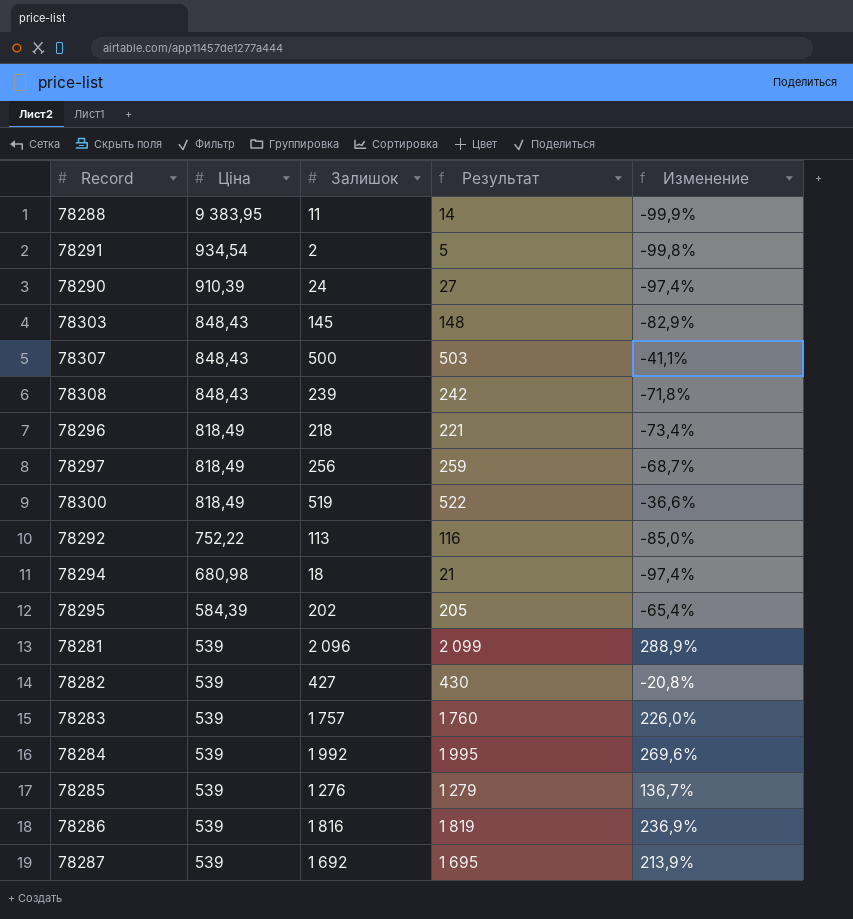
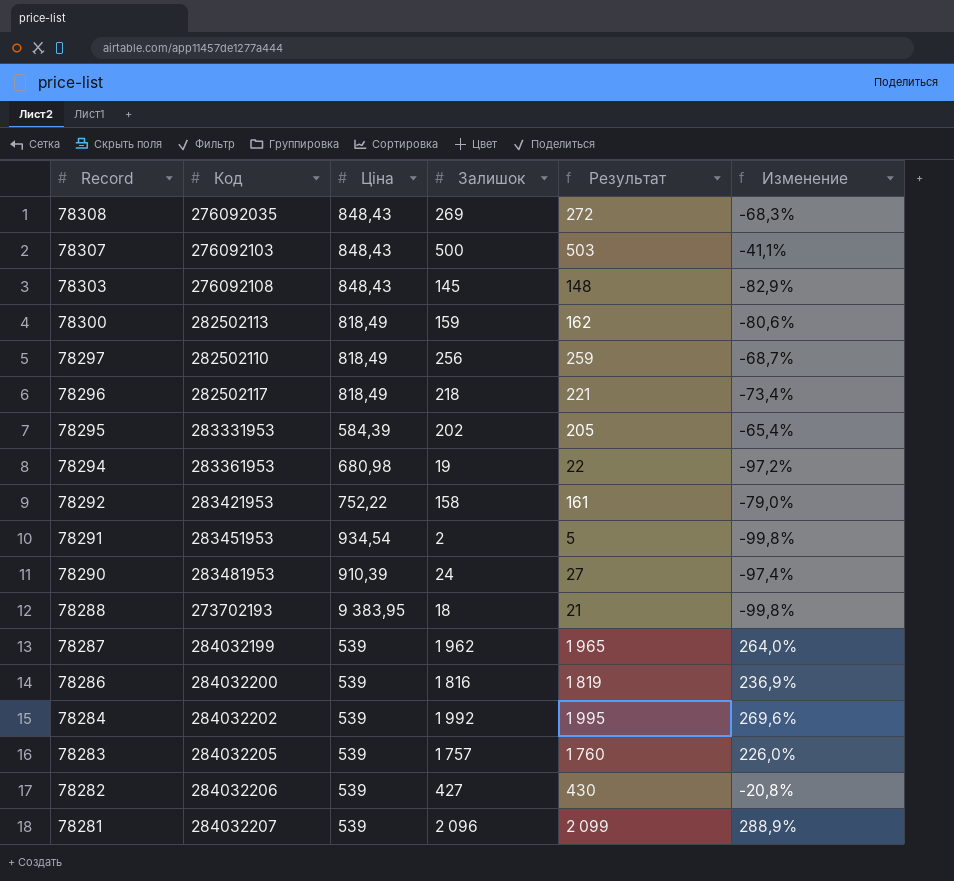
row order: Ціна descending -> Record descending
column Код | position: none -> 2
row 78285: 539 | 1 276 | 1 279 | 136,7% -> none
78308 | Залишок: 239 -> 269
78308 | Результат: 242 -> 272
78308 | Изменение: -71,8% -> -68,3%
78300 | Залишок: 519 -> 159
78300 | Результат: 522 -> 162
78300 | Изменение: -36,6% -> -80,6%
78294 | Залишок: 18 -> 19
78294 | Результат: 21 -> 22
78294 | Изменение: -97,4% -> -97,2%
78292 | Залишок: 113 -> 158
78292 | Результат: 116 -> 161
78292 | Изменение: -85,0% -> -79,0%
78288 | Залишок: 11 -> 18
78288 | Результат: 14 -> 21
78288 | Изменение: -99,9% -> -99,8%
78287 | Залишок: 1 692 -> 1 962
78287 | Результат: 1 695 -> 1 965
78287 | Изменение: 213,9% -> 264,0%

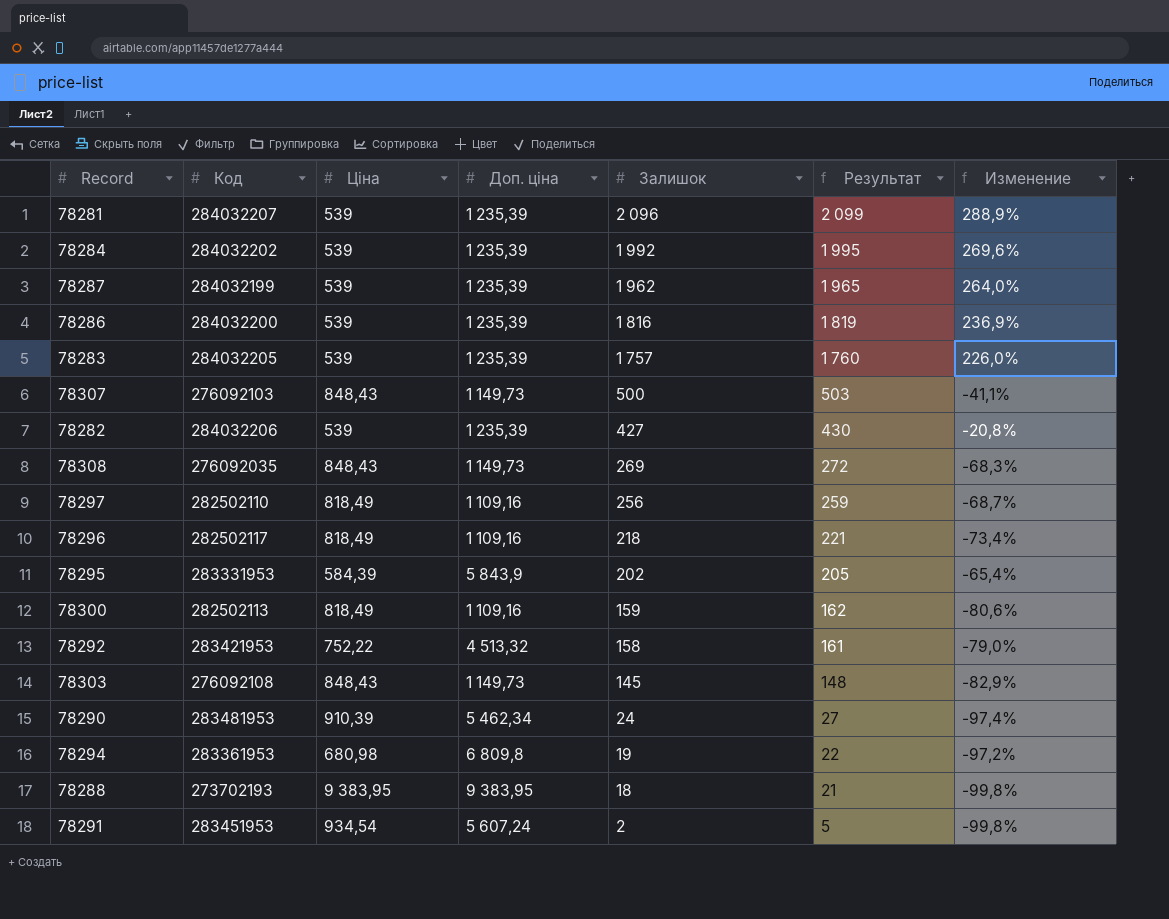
row order: Record descending -> Залишок descending
column Доп. ціна | position: none -> 4

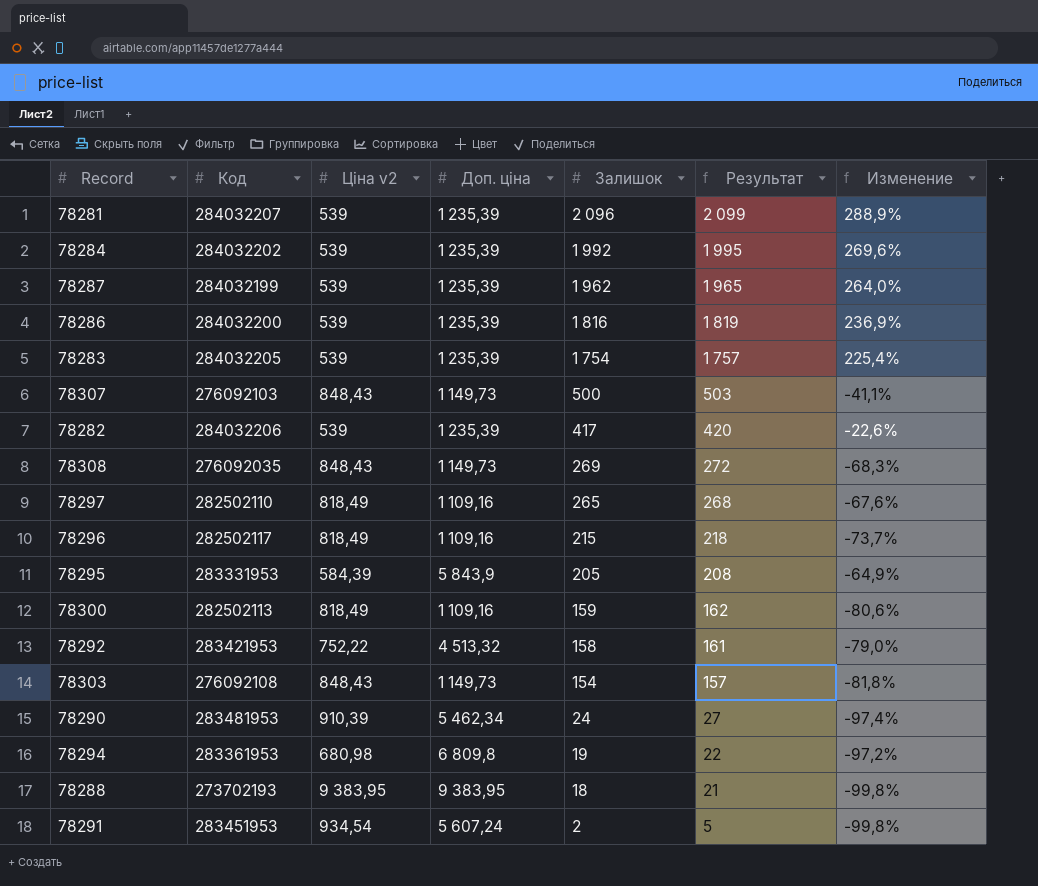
column name: Ціна -> Ціна v2
78283 | Залишок: 1 757 -> 1 754
78283 | Результат: 1 760 -> 1 757
78283 | Изменение: 226,0% -> 225,4%
78282 | Залишок: 427 -> 417
78282 | Результат: 430 -> 420
78282 | Изменение: -20,8% -> -22,6%
78297 | Залишок: 256 -> 265
78297 | Результат: 259 -> 268
78297 | Изменение: -68,7% -> -67,6%
78296 | Залишок: 218 -> 215
78296 | Результат: 221 -> 218
78296 | Изменение: -73,4% -> -73,7%
78295 | Залишок: 202 -> 205
78295 | Результат: 205 -> 208
78295 | Изменение: -65,4% -> -64,9%
78303 | Залишок: 145 -> 154
78303 | Результат: 148 -> 157
78303 | Изменение: -82,9% -> -81,8%

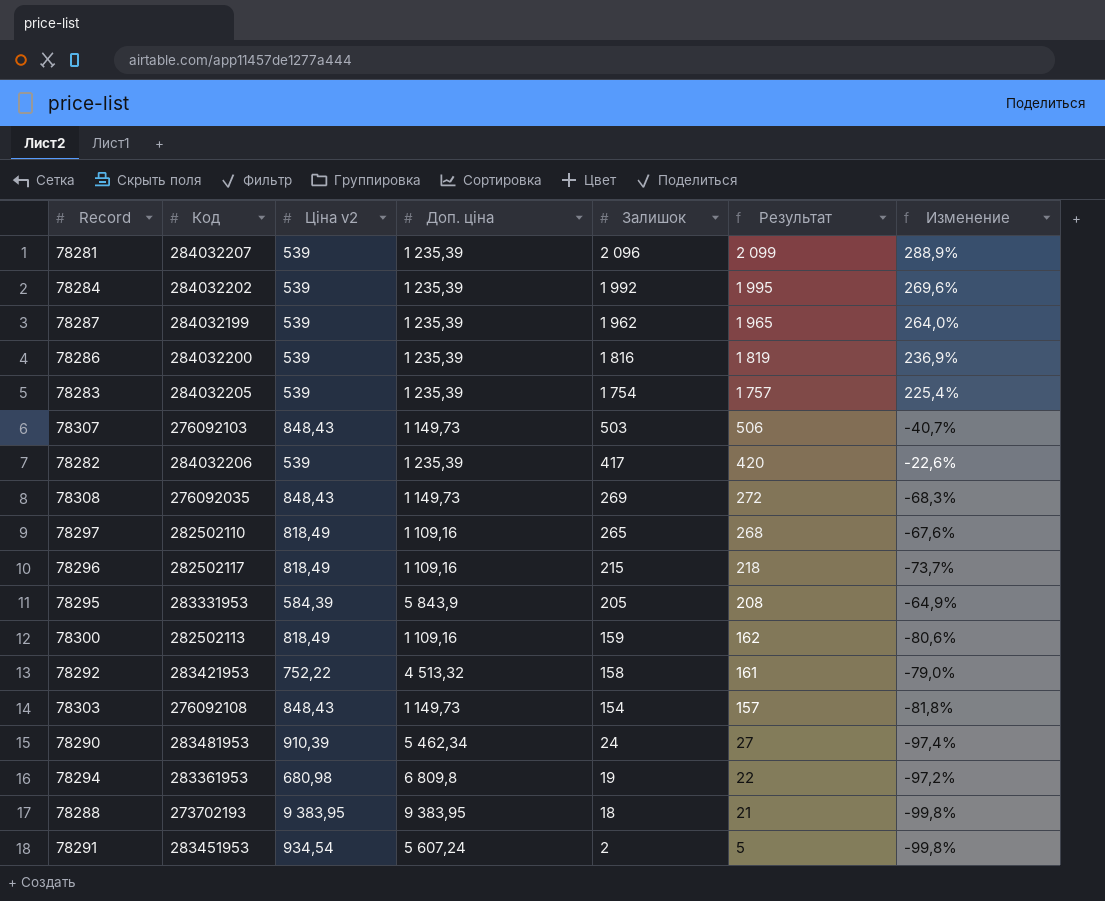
78307 | Залишок: 500 -> 503
78307 | Результат: 503 -> 506
78307 | Изменение: -41,1% -> -40,7%

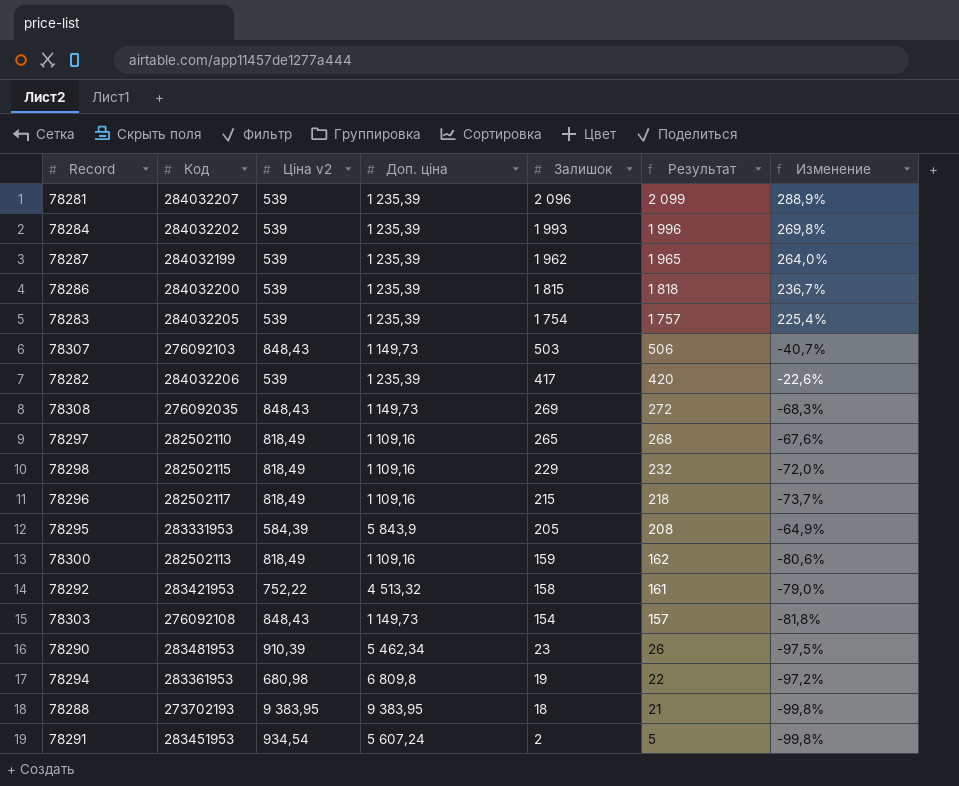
78284 | Залишок: 1 992 -> 1 993
78284 | Результат: 1 995 -> 1 996
78284 | Изменение: 269,6% -> 269,8%
78286 | Залишок: 1 816 -> 1 815
78286 | Результат: 1 819 -> 1 818
78286 | Изменение: 236,9% -> 236,7%
row 78298: none -> 282502115 | 818,49 | 1 109,16 | 229 | 232 | -72,0%
78290 | Залишок: 24 -> 23
78290 | Результат: 27 -> 26
78290 | Изменение: -97,4% -> -97,5%

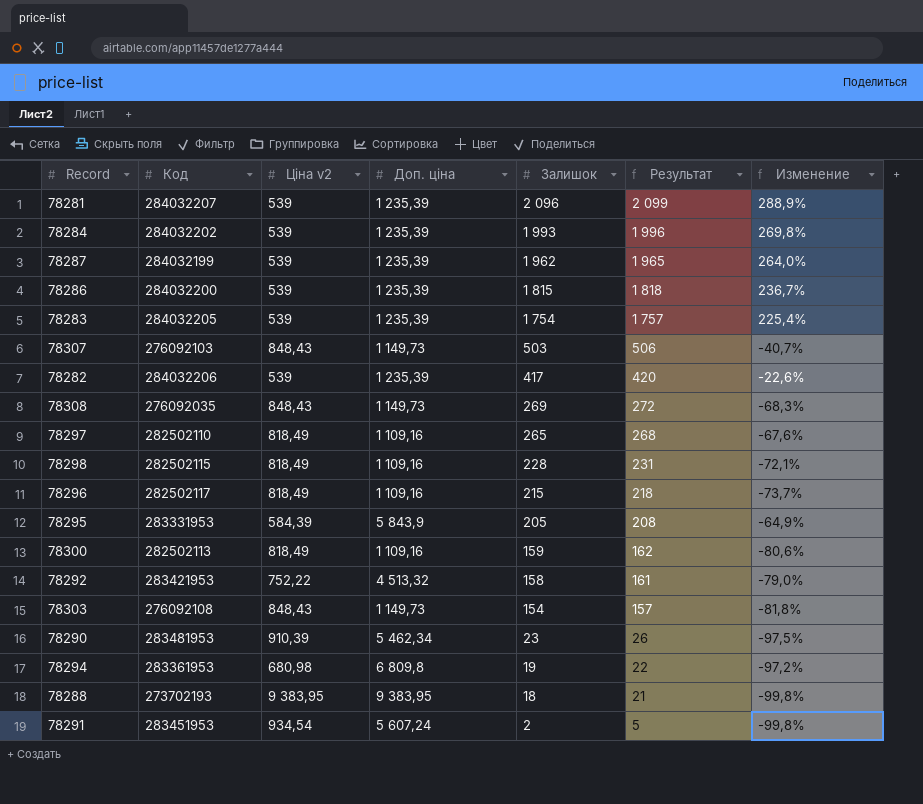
78298 | Залишок: 229 -> 228
78298 | Результат: 232 -> 231
78298 | Изменение: -72,0% -> -72,1%

